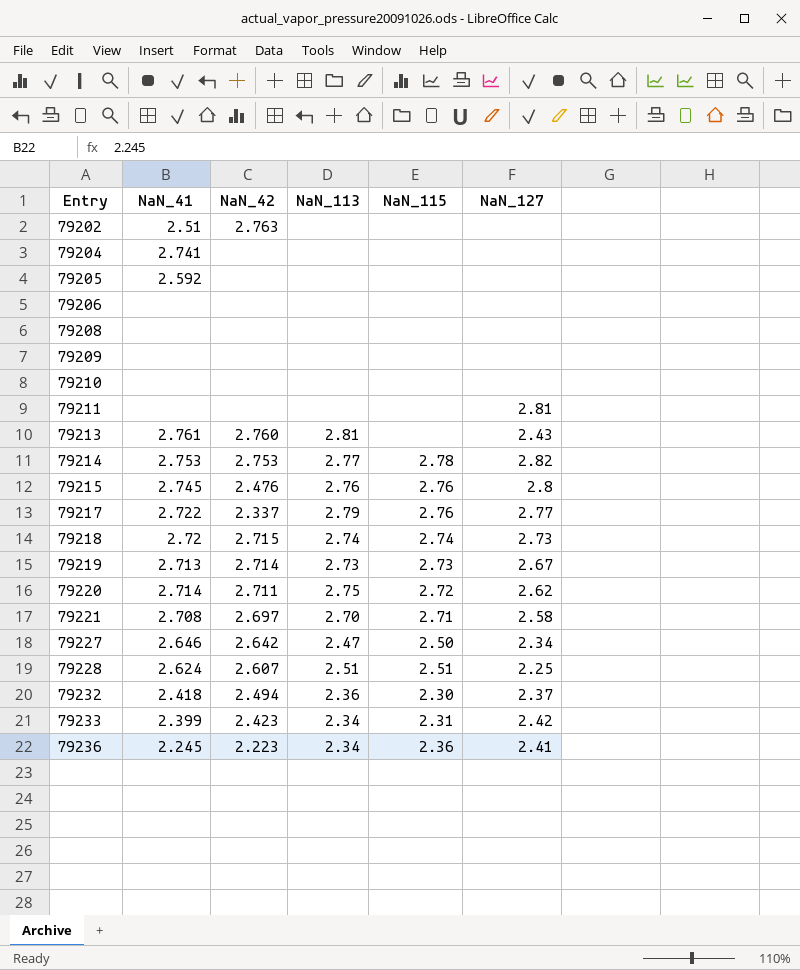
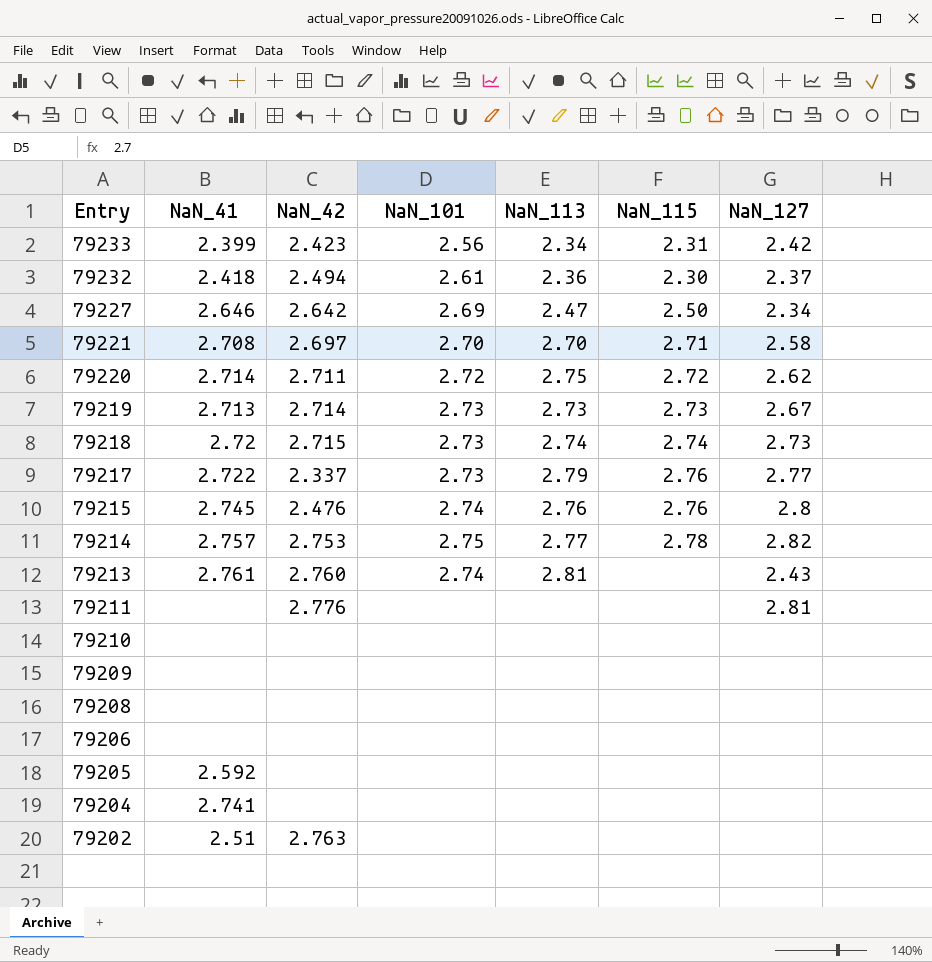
row order: Entry ascending -> Entry descending
column NaN_101 | position: none -> 4
row 79228: 2.624 | 2.607 | 2.51 | 2.51 | 2.25 -> none
row 79236: 2.245 | 2.223 | 2.34 | 2.36 | 2.41 -> none
79214 | NaN_41: 2.753 -> 2.757
79211 | NaN_42: none -> 2.776

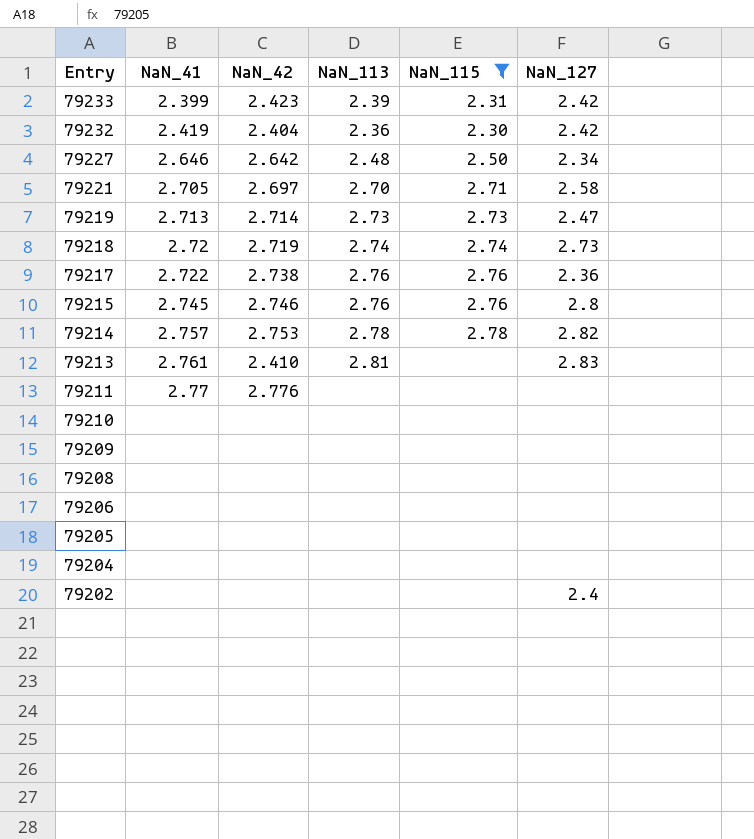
filter: none -> NaN_115 != 2.72
column NaN_101 | position: 4 -> none
79233 | NaN_113: 2.34 -> 2.39
79232 | NaN_41: 2.418 -> 2.419
79232 | NaN_42: 2.494 -> 2.404
79232 | NaN_127: 2.37 -> 2.42
79227 | NaN_113: 2.47 -> 2.48
79221 | NaN_41: 2.708 -> 2.705
79219 | NaN_127: 2.67 -> 2.47
79218 | NaN_42: 2.715 -> 2.719
79217 | NaN_42: 2.337 -> 2.738
79217 | NaN_113: 2.79 -> 2.76
79217 | NaN_127: 2.77 -> 2.36
79215 | NaN_42: 2.476 -> 2.746
79214 | NaN_113: 2.77 -> 2.78
79213 | NaN_42: 2.760 -> 2.410
79213 | NaN_127: 2.43 -> 2.83
79211 | NaN_41: none -> 2.77
79211 | NaN_127: 2.81 -> none
79205 | NaN_41: 2.592 -> none
79204 | NaN_41: 2.741 -> none
79202 | NaN_41: 2.51 -> none
79202 | NaN_42: 2.763 -> none
79202 | NaN_127: none -> 2.4

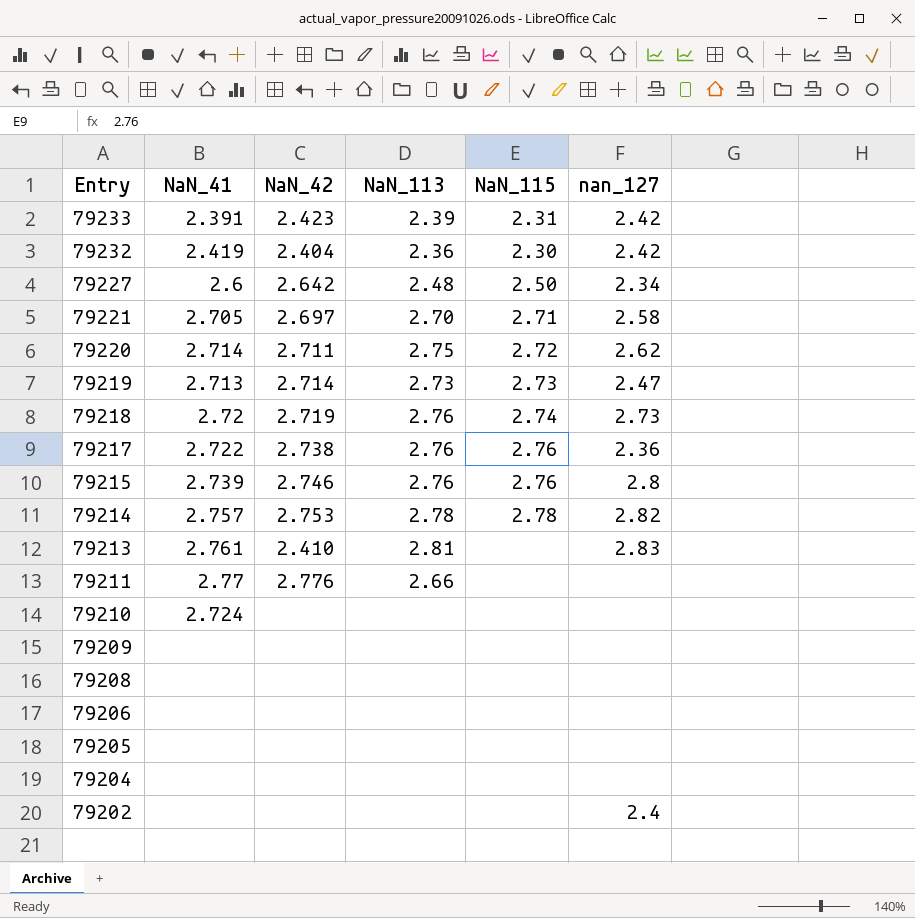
filter: NaN_115 != 2.72 -> none
column name: NaN_127 -> nan_127
79233 | NaN_41: 2.399 -> 2.391
79227 | NaN_41: 2.646 -> 2.6
79218 | NaN_113: 2.74 -> 2.76
79215 | NaN_41: 2.745 -> 2.739
79211 | NaN_113: none -> 2.66
79210 | NaN_41: none -> 2.724

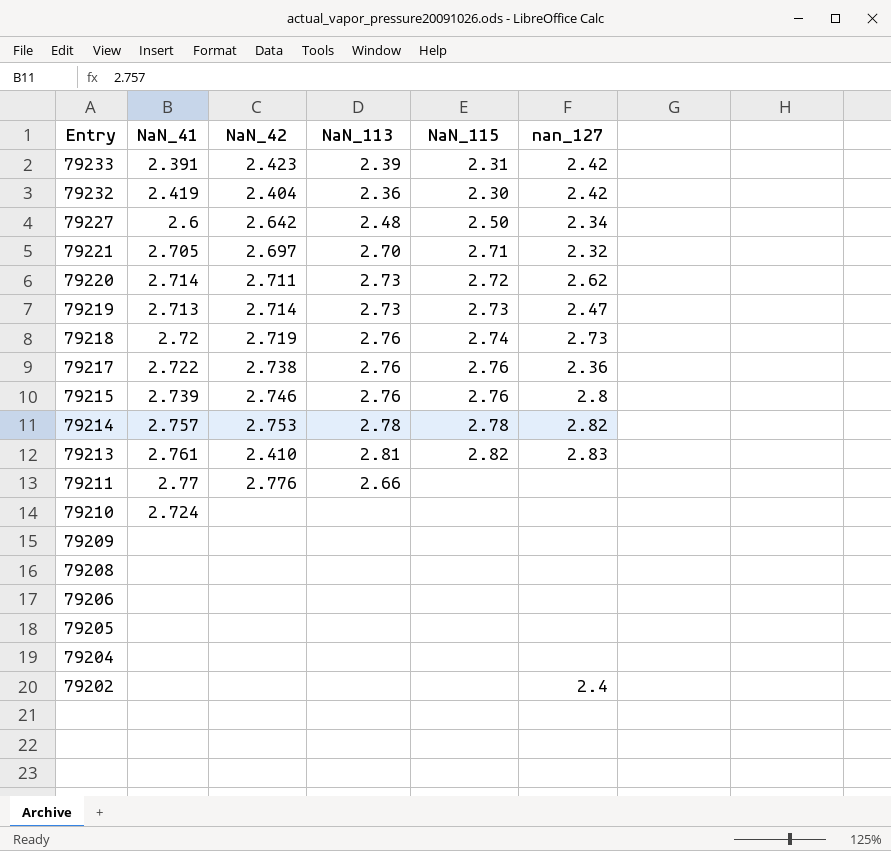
79221 | nan_127: 2.58 -> 2.32
79220 | NaN_113: 2.75 -> 2.73
79213 | NaN_115: none -> 2.82

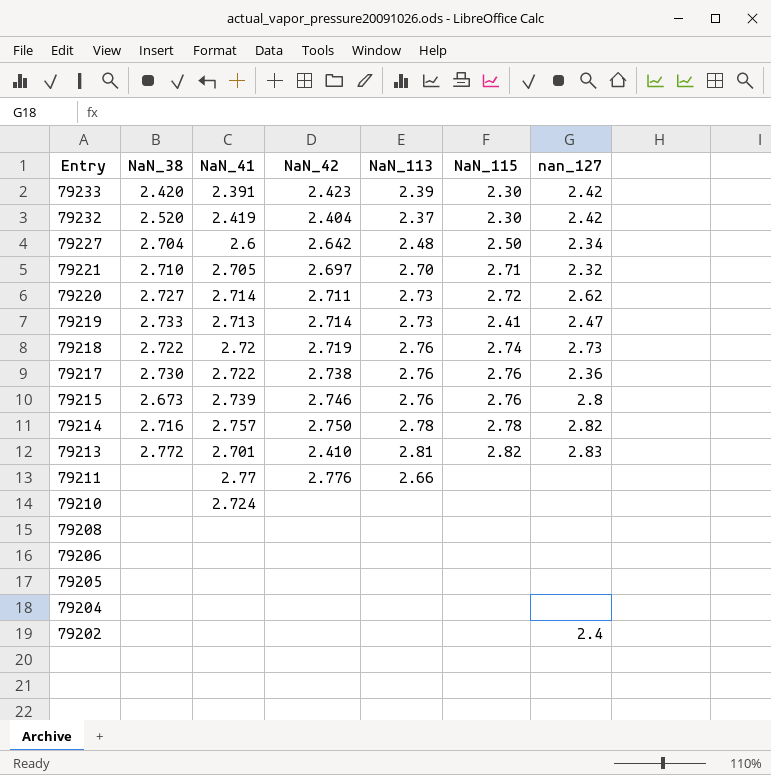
column NaN_38 | position: none -> 2
row 79209: none | none | none | none | none -> none
79233 | NaN_115: 2.31 -> 2.30
79232 | NaN_113: 2.36 -> 2.37
79219 | NaN_115: 2.73 -> 2.41
79214 | NaN_42: 2.753 -> 2.750
79213 | NaN_41: 2.761 -> 2.701

